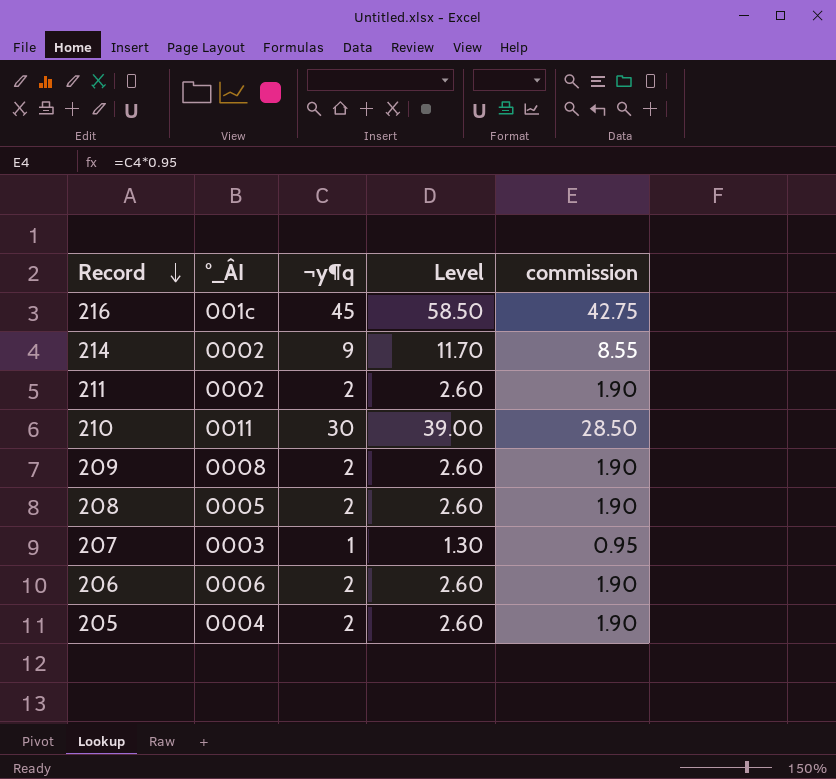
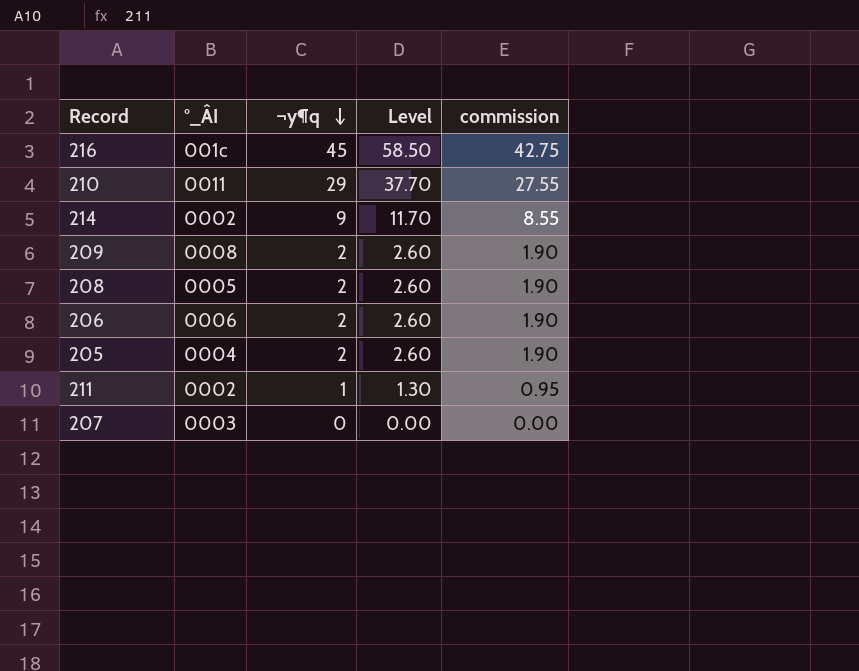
row order: Record descending -> ¬y¶q descending
210 | ¬y¶q: 30 -> 29
210 | Level: 39.00 -> 37.70
210 | commission: 28.50 -> 27.55
211 | ¬y¶q: 2 -> 1
211 | Level: 2.60 -> 1.30
211 | commission: 1.90 -> 0.95
207 | ¬y¶q: 1 -> 0
207 | Level: 1.30 -> 0.00
207 | commission: 0.95 -> 0.00

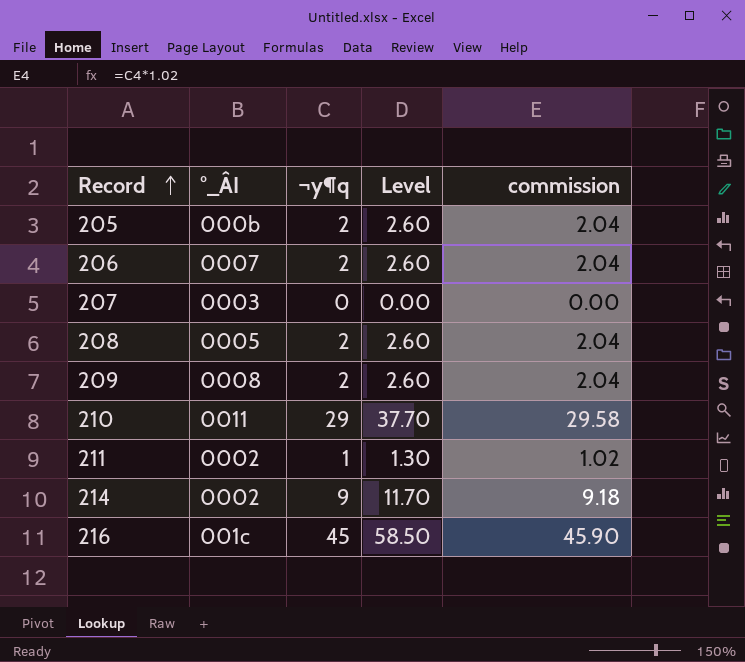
row order: ¬y¶q descending -> Record ascending
column commission | formula: [¬y¶q] * 0.95 -> [¬y¶q] * 1.02
205 | °_ÂI: 0004 -> 000b
206 | °_ÂI: 0006 -> 0007

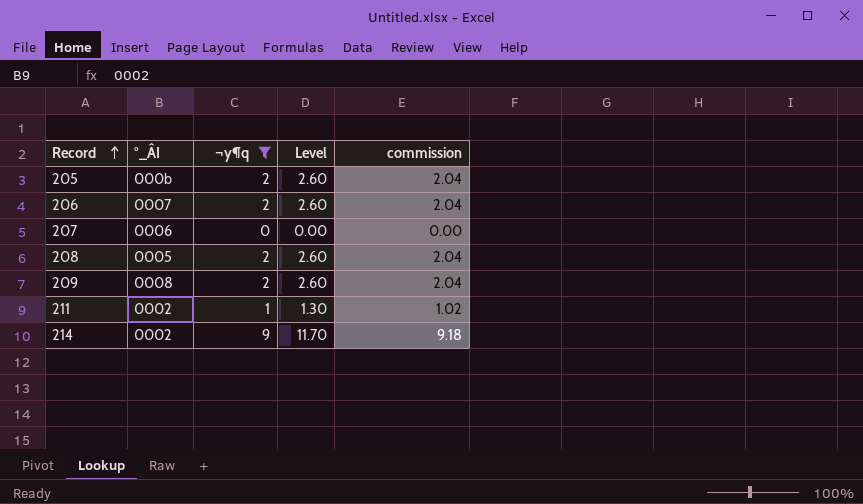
filter: none -> ¬y¶q <= 9
207 | °_ÂI: 0003 -> 0006

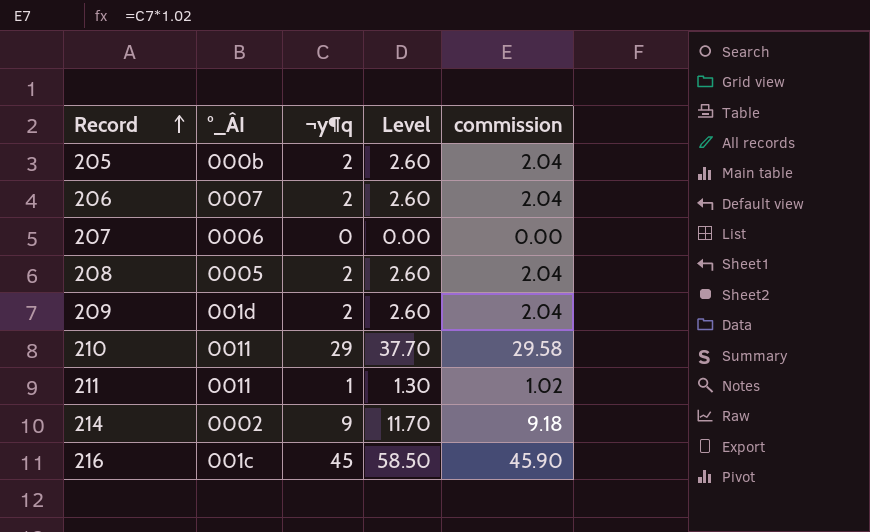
filter: ¬y¶q <= 9 -> none
209 | °_ÂI: 0008 -> 001d
211 | °_ÂI: 0002 -> 0011

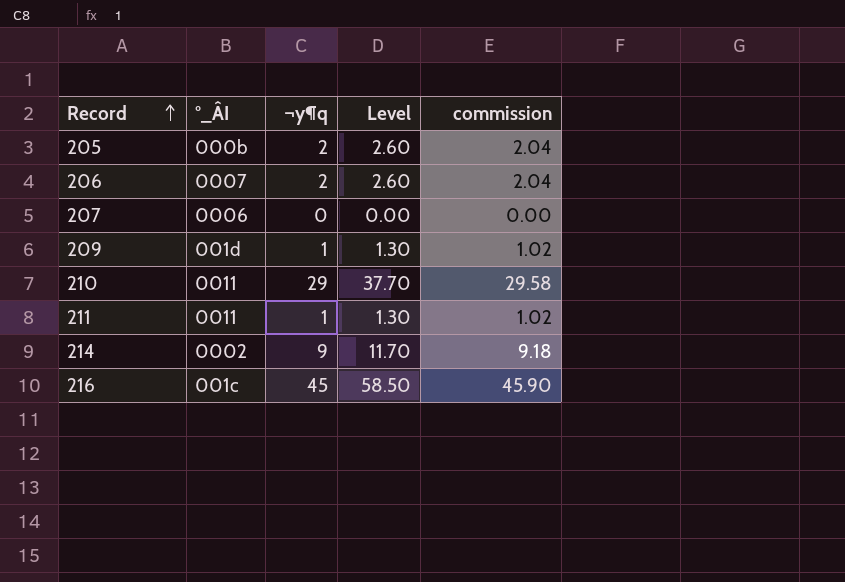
row 208: 0005 | 2 | 2.60 | 2.04 -> none
209 | ¬y¶q: 2 -> 1
209 | Level: 2.60 -> 1.30
209 | commission: 2.04 -> 1.02

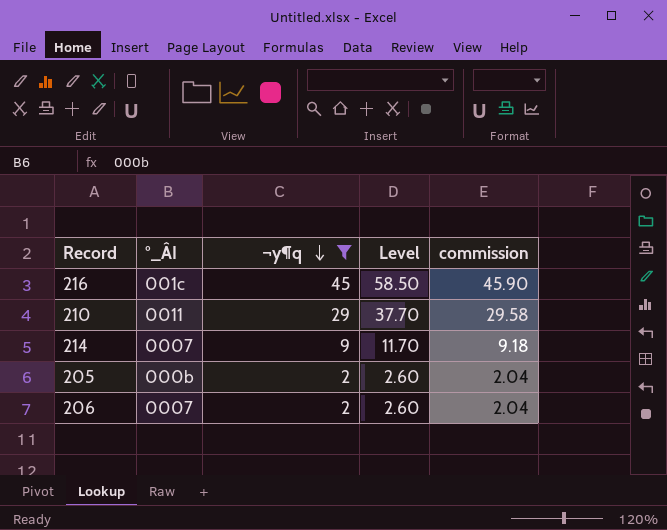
filter: none -> ¬y¶q >= 2
row order: Record ascending -> ¬y¶q descending
214 | °_ÂI: 0002 -> 0007

